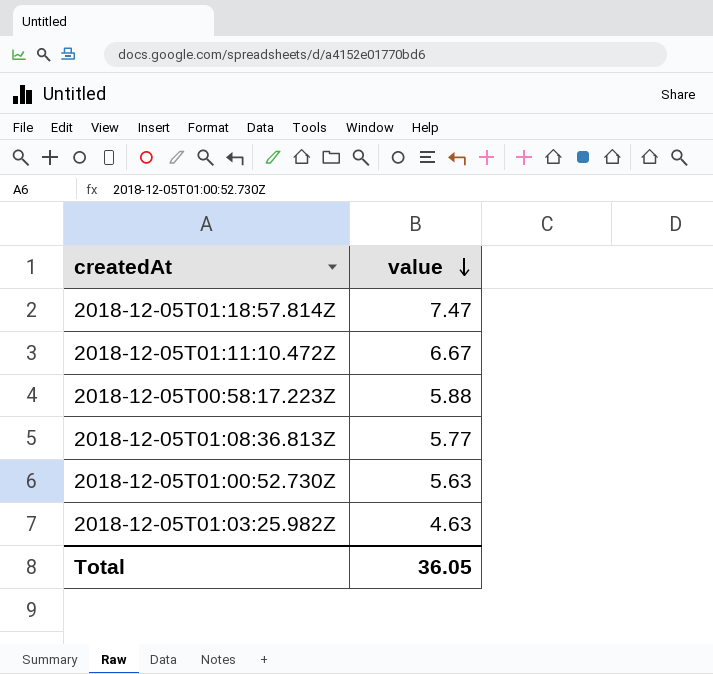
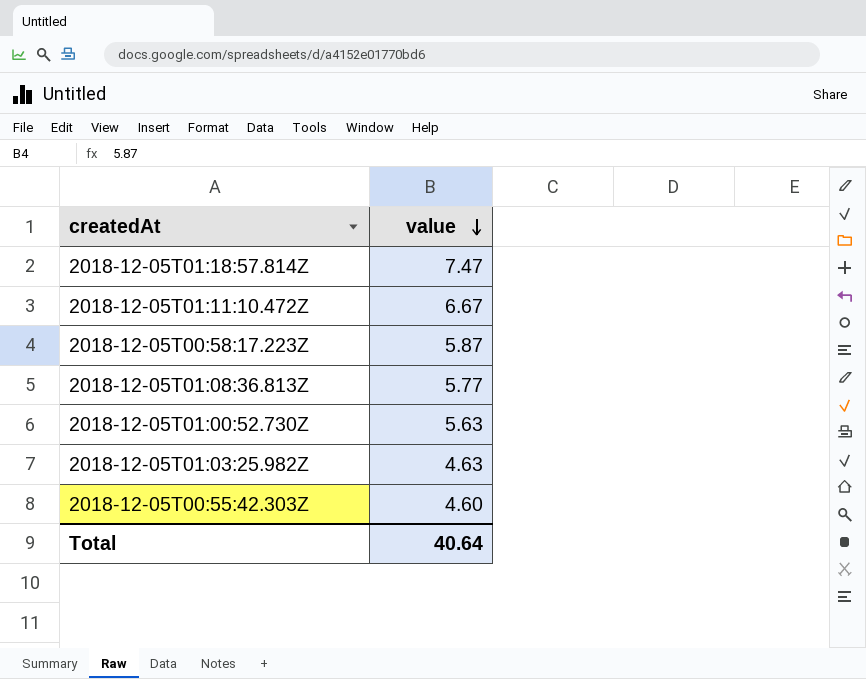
2018-12-05T00:58:17.223Z | value: 5.88 -> 5.87
row 2018-12-05T00:55:42.303Z: none -> 4.60
Total | value: 36.05 -> 40.64

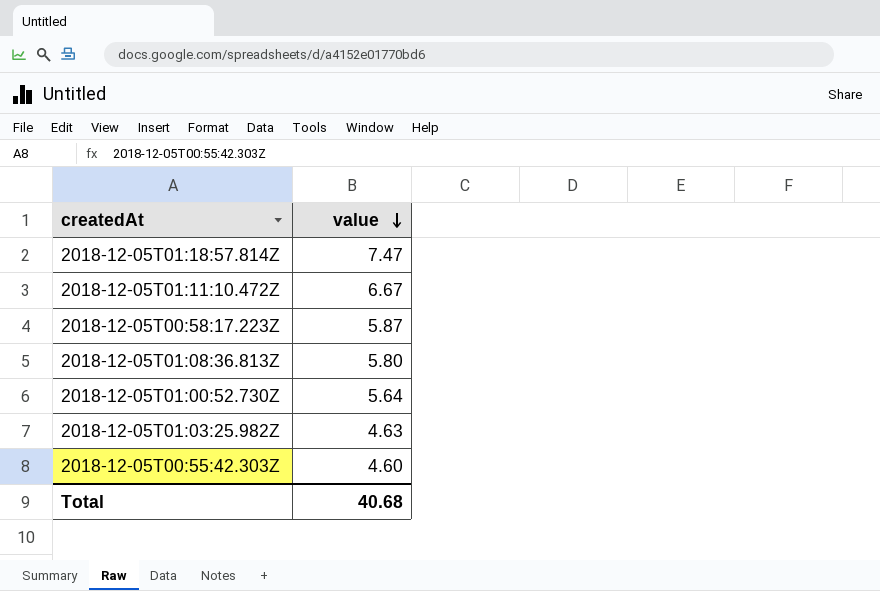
2018-12-05T01:08:36.813Z | value: 5.77 -> 5.80
2018-12-05T01:00:52.730Z | value: 5.63 -> 5.64
Total | value: 40.64 -> 40.68

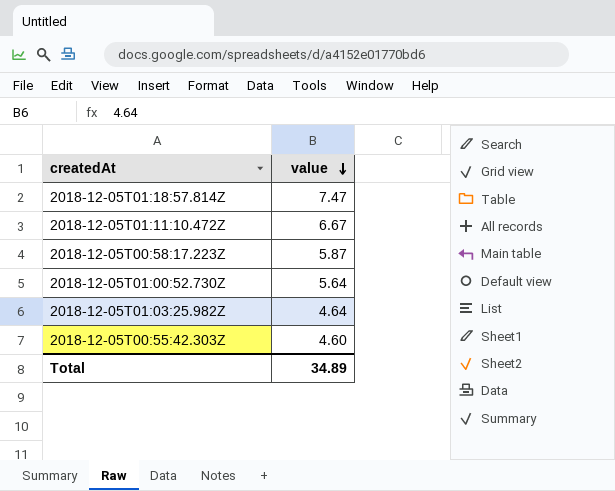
row 2018-12-05T01:08:36.813Z: 5.80 -> none
2018-12-05T01:03:25.982Z | value: 4.63 -> 4.64
Total | value: 40.68 -> 34.89

